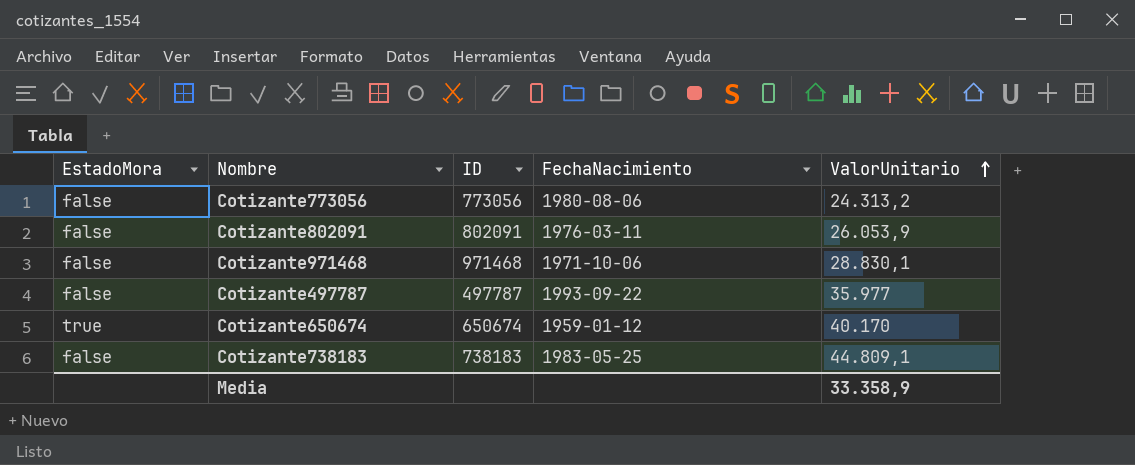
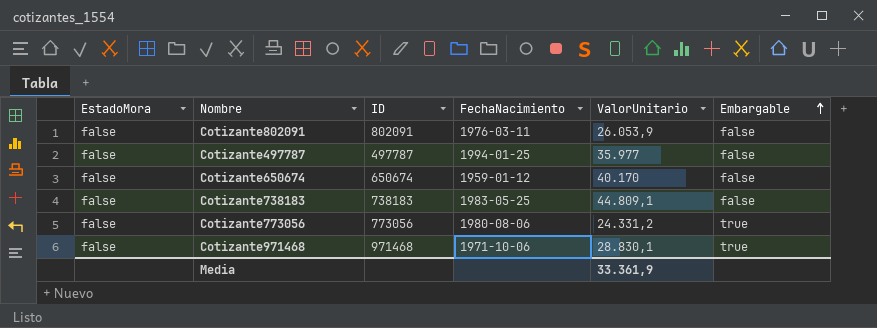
row order: ValorUnitario ascending -> Embargable ascending
column Embargable | position: none -> 6
Cotizante497787 | FechaNacimiento: 1993-09-22 -> 1994-01-25
Cotizante650674 | EstadoMora: true -> false
Cotizante773056 | ValorUnitario: 24.313,2 -> 24.331,2
Media | ValorUnitario: 33.358,9 -> 33.361,9

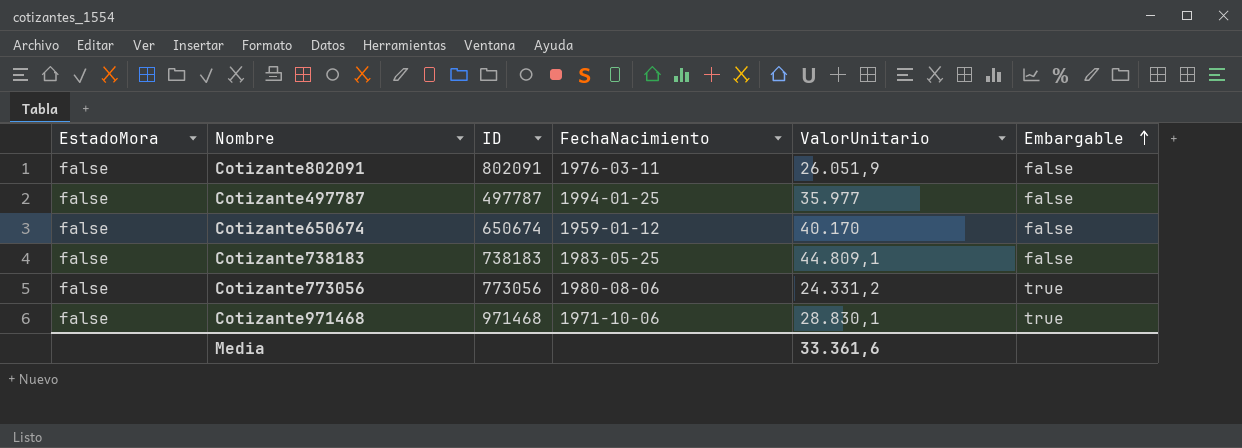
Cotizante802091 | ValorUnitario: 26.053,9 -> 26.051,9
Media | ValorUnitario: 33.361,9 -> 33.361,6

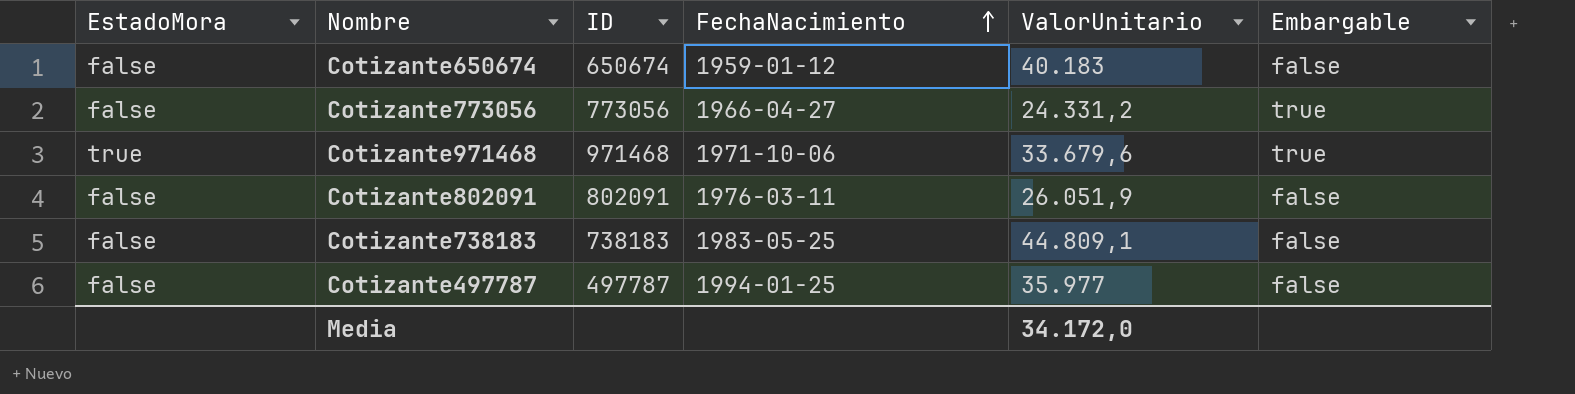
row order: Embargable ascending -> FechaNacimiento ascending
Cotizante650674 | ValorUnitario: 40.170 -> 40.183
Cotizante773056 | FechaNacimiento: 1980-08-06 -> 1966-04-27
Cotizante971468 | EstadoMora: false -> true
Cotizante971468 | ValorUnitario: 28.830,1 -> 33.679,6
Media | ValorUnitario: 33.361,6 -> 34.172,0

